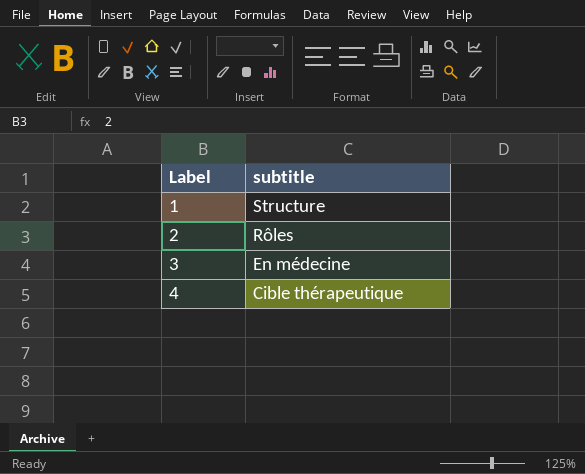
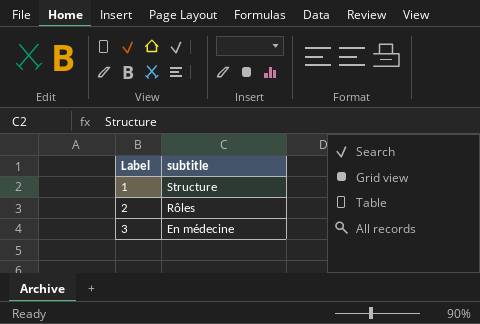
row 4: Cible thérapeutique -> none

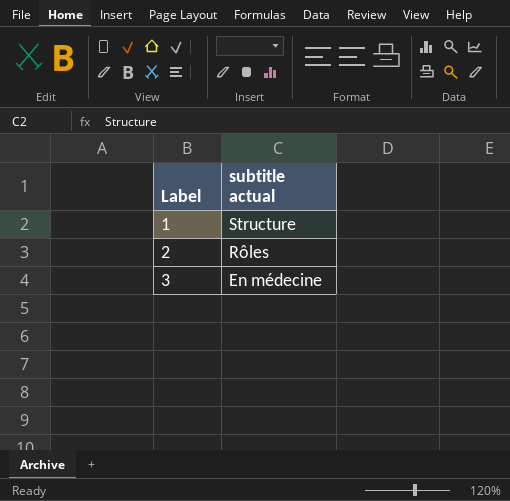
column name: subtitle -> subtitle actual

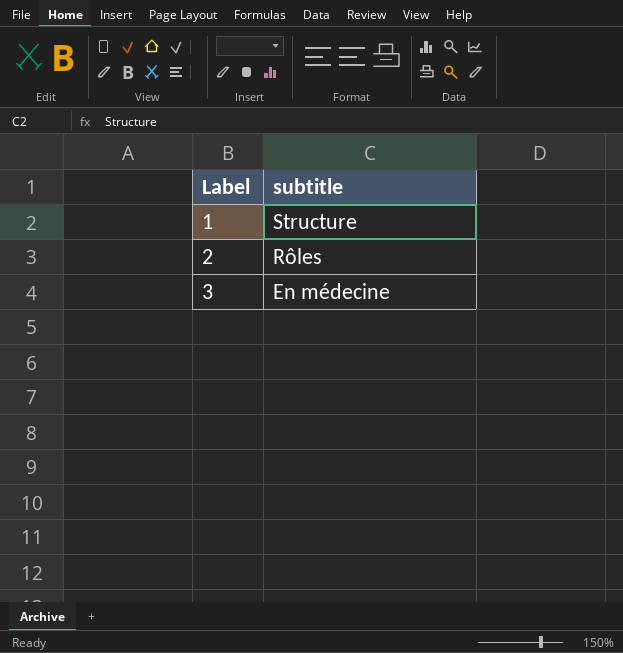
column name: subtitle actual -> subtitle

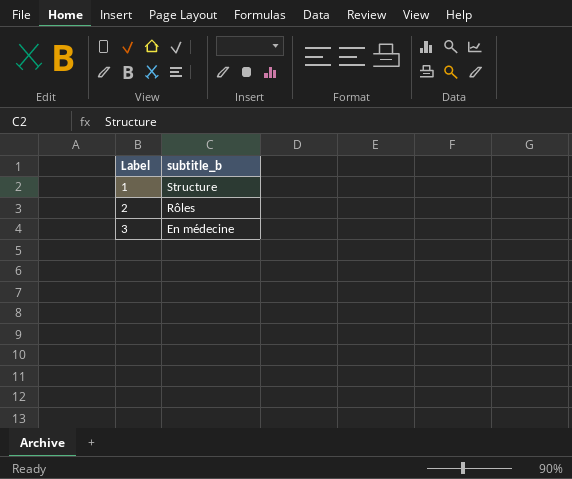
column name: subtitle -> subtitle_b

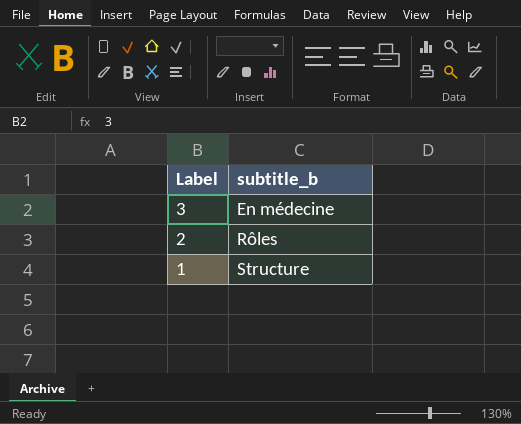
row order: Label ascending -> Label descending

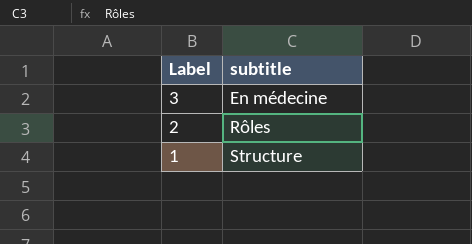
column name: subtitle_b -> subtitle

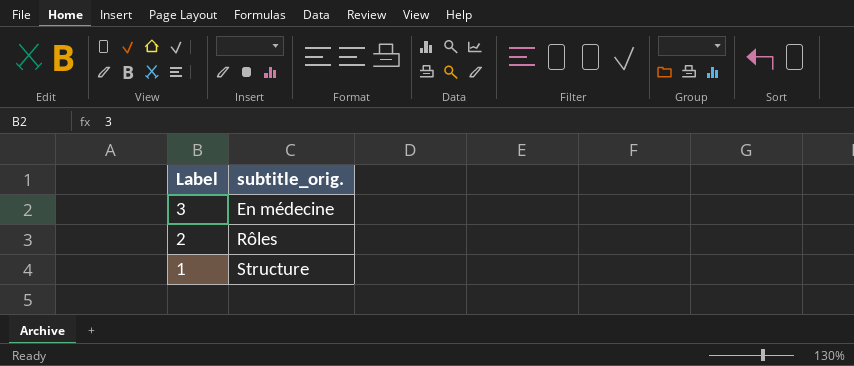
column name: subtitle -> subtitle_orig.

